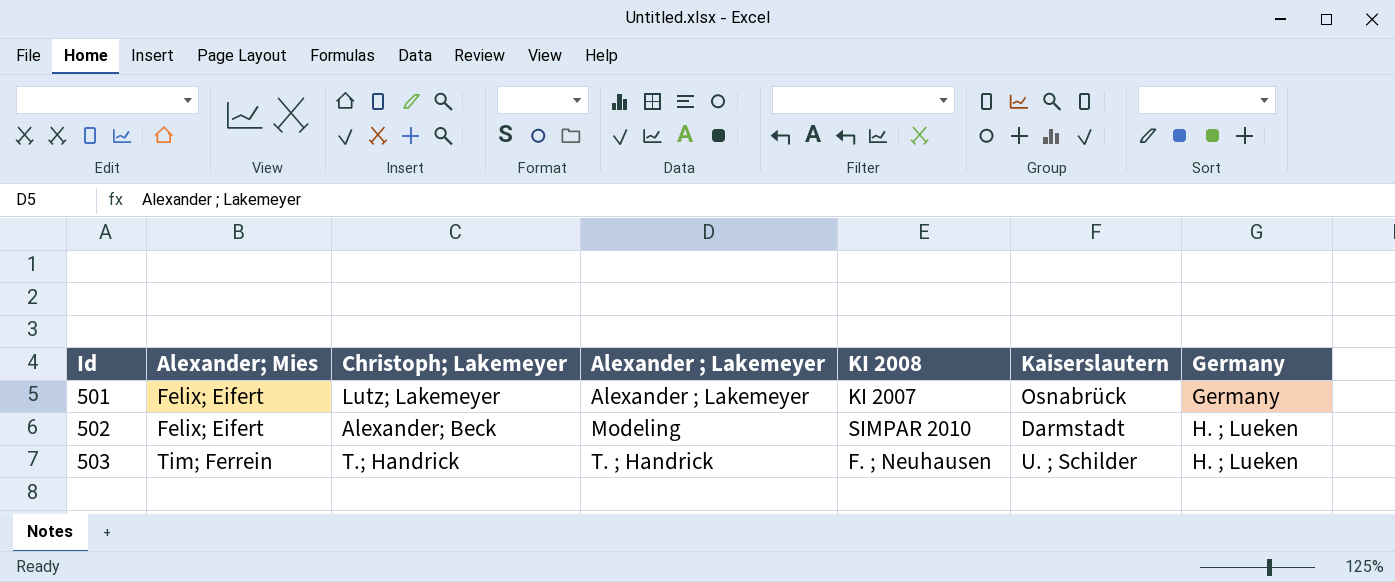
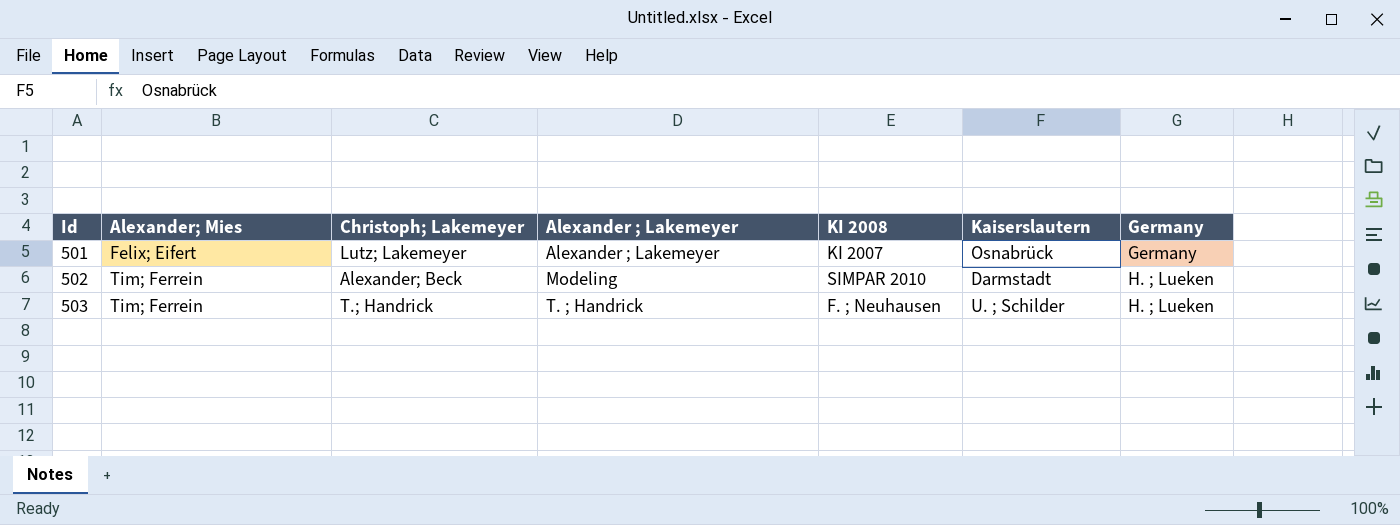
502 | Alexander; Mies: Felix; Eifert -> Tim; Ferrein

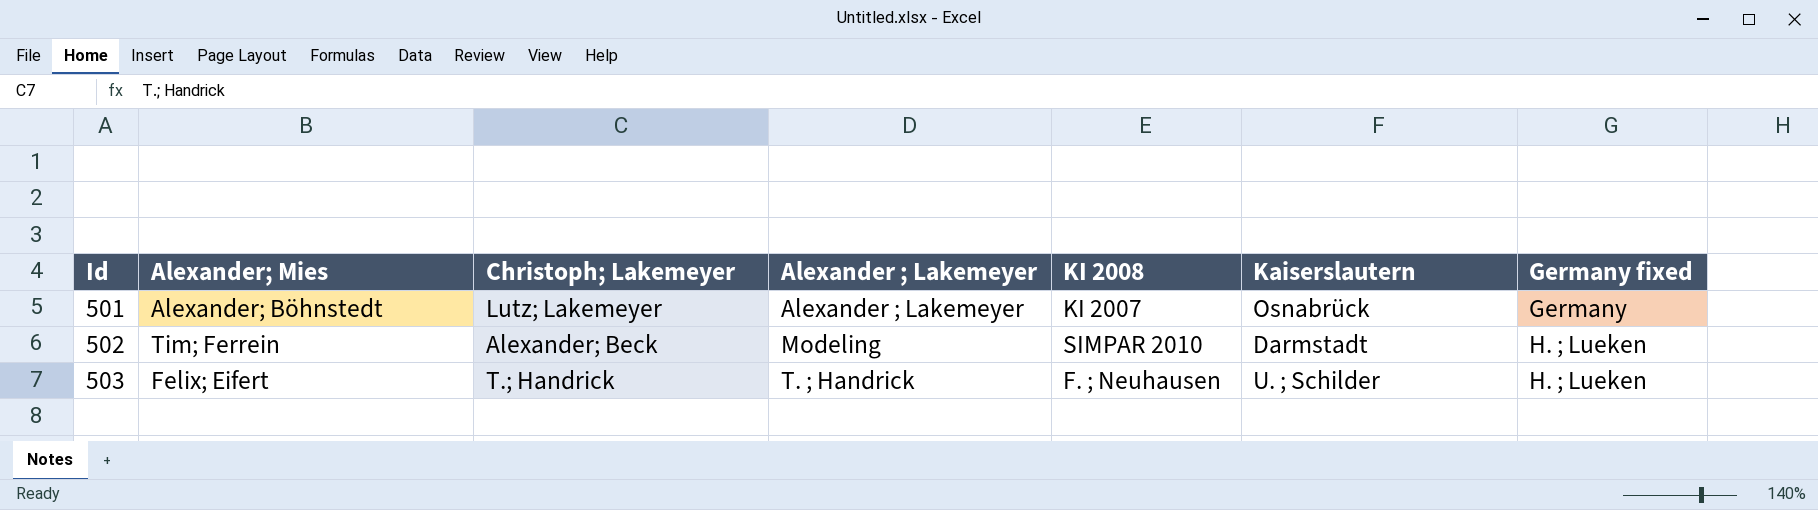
column name: Germany -> Germany fixed
501 | Alexander; Mies: Felix; Eifert -> Alexander; Böhnstedt
503 | Alexander; Mies: Tim; Ferrein -> Felix; Eifert

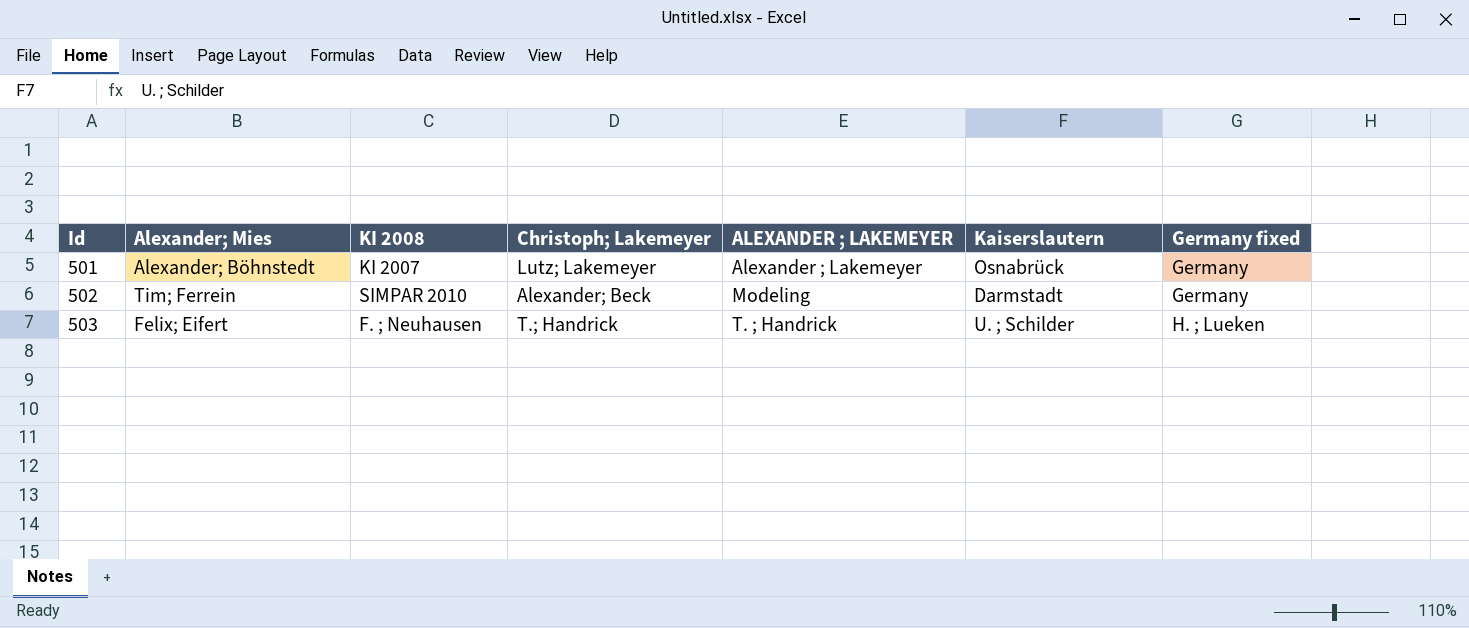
column KI 2008 | position: 5 -> 3
column name: Alexander ; Lakemeyer -> ALEXANDER ; LAKEMEYER
502 | Germany fixed: H. ; Lueken -> Germany

